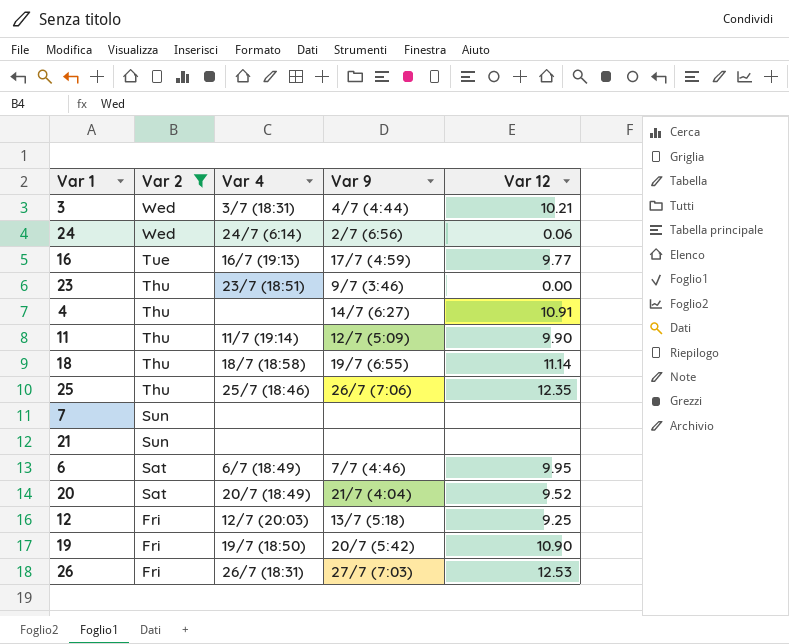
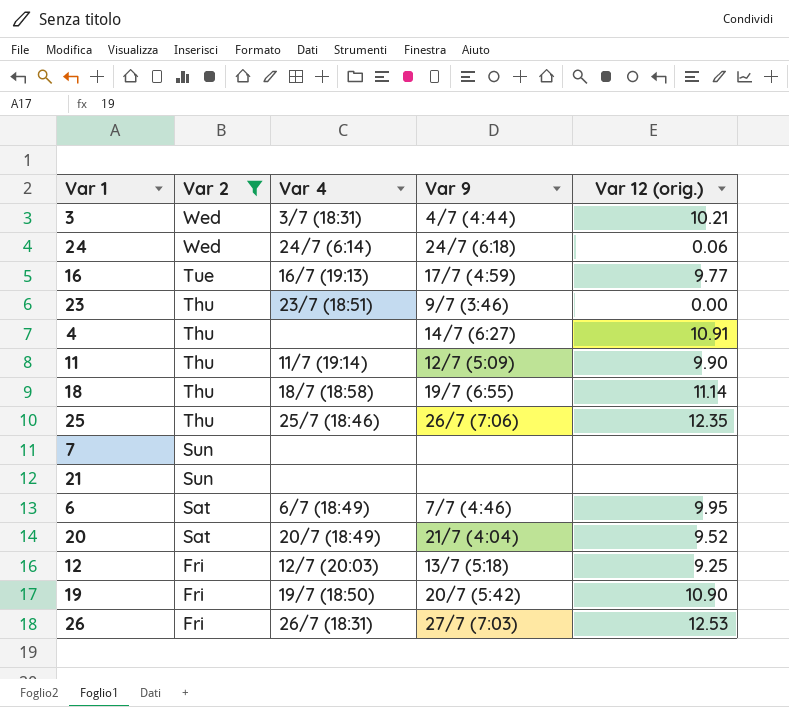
column name: Var 12 -> Var 12 (orig.)
24 | Var 9: 2/7 (6:56) -> 24/7 (6:18)

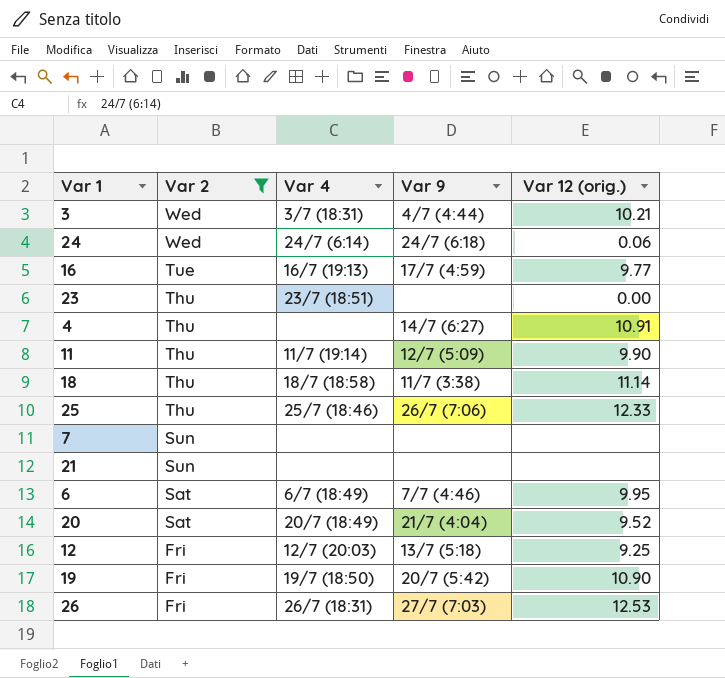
23 | Var 9: 9/7 (3:46) -> none
18 | Var 9: 19/7 (6:55) -> 11/7 (3:38)
25 | Var 12 (orig.): 12.35 -> 12.33

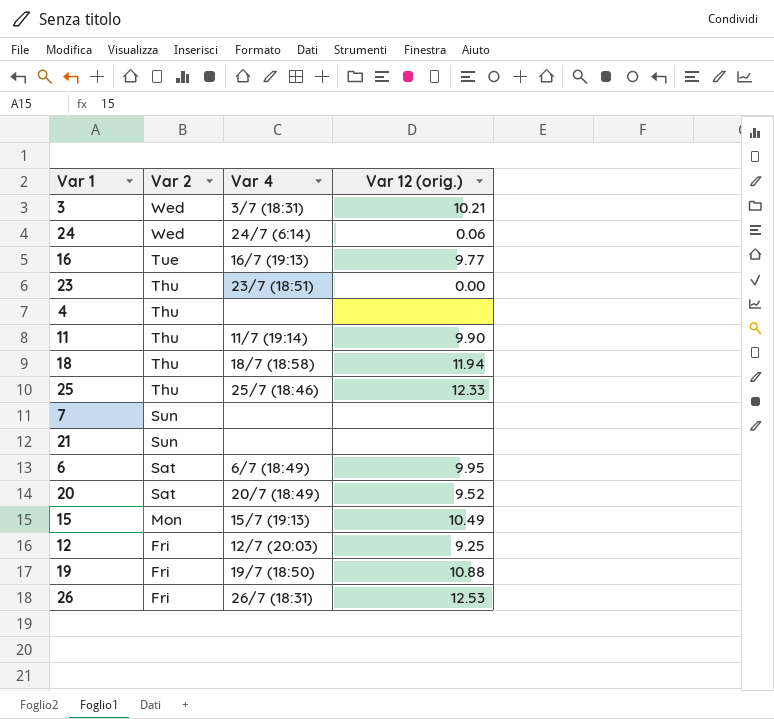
filter: Var 2 != Mon -> none
column Var 9 | position: 4 -> none
4 | Var 12 (orig.): 10.91 -> none
18 | Var 12 (orig.): 11.14 -> 11.94
19 | Var 12 (orig.): 10.90 -> 10.88

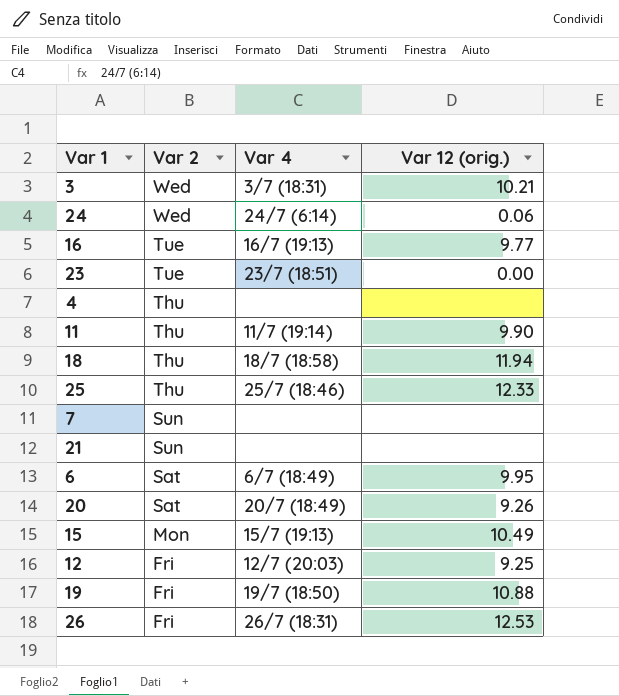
23 | Var 2: Thu -> Tue
20 | Var 12 (orig.): 9.52 -> 9.26

